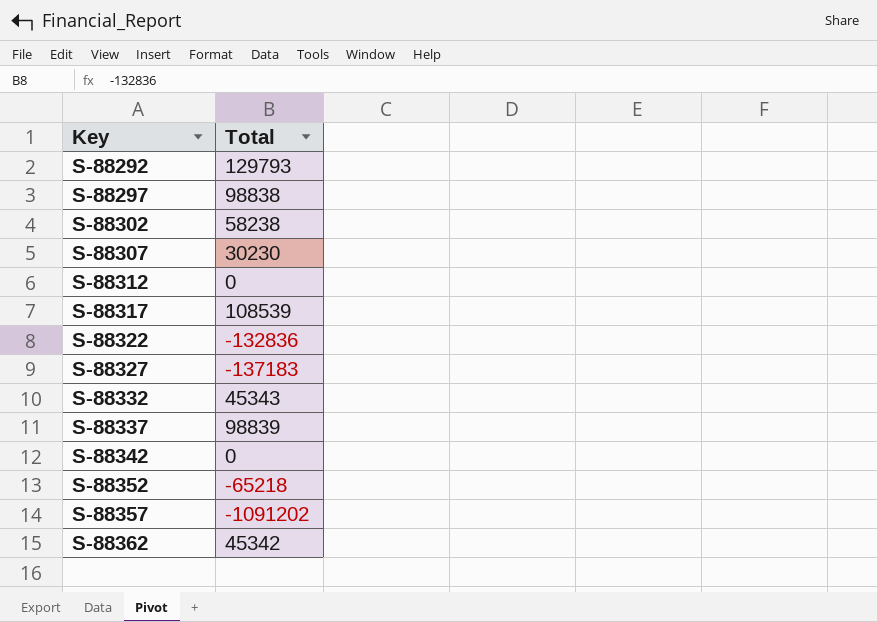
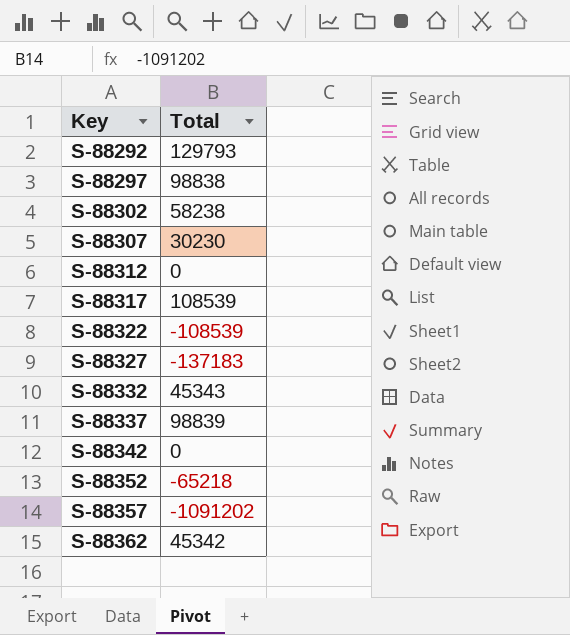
S-88322 | Total: -132836 -> -108539

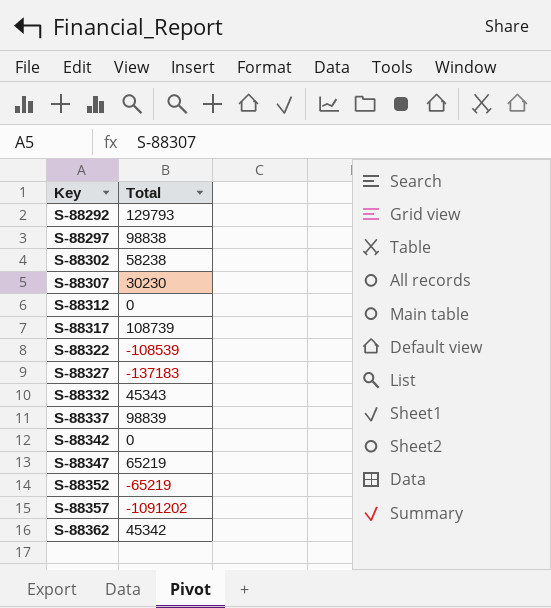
S-88317 | Total: 108539 -> 108739
row S-88347: none -> 65219
S-88352 | Total: -65218 -> -65219

